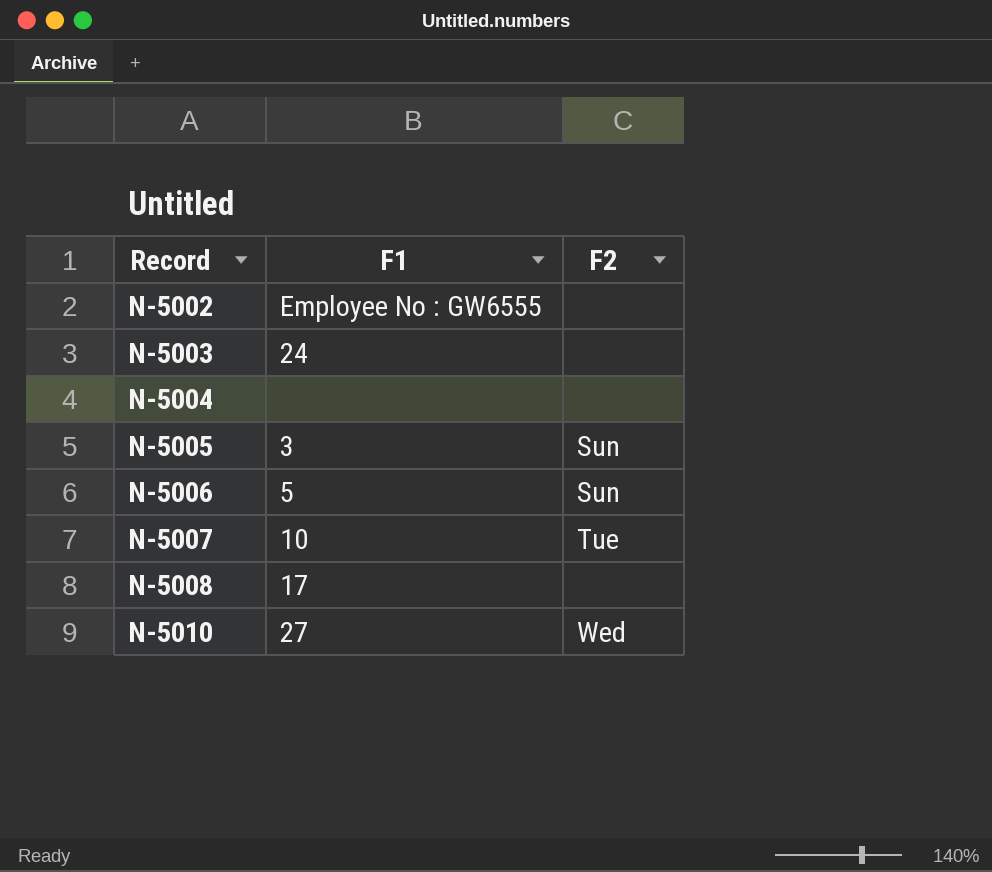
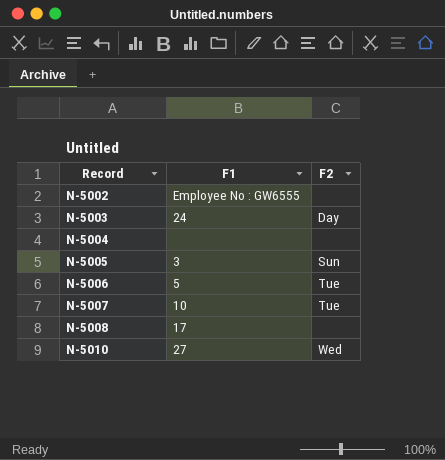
N-5003 | F2: none -> Day
N-5006 | F2: Sun -> Tue

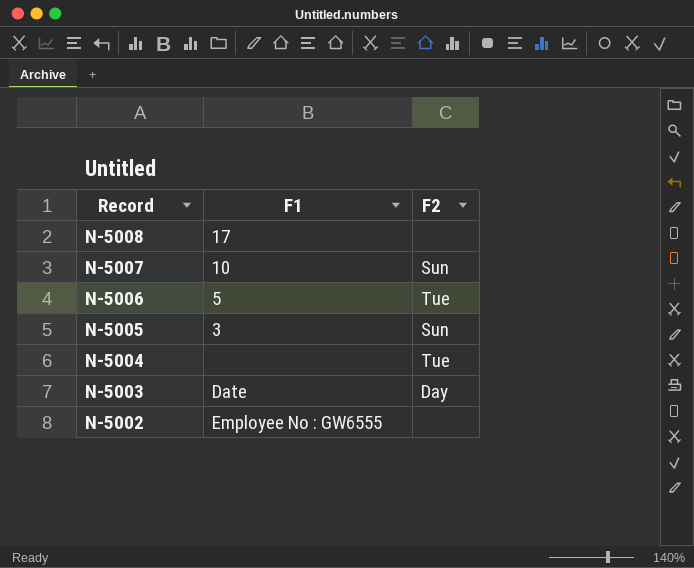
row order: Record ascending -> Record descending
row N-5010: 27 | Wed -> none
N-5007 | F2: Tue -> Sun
N-5004 | F2: none -> Tue
N-5003 | F1: 24 -> Date

